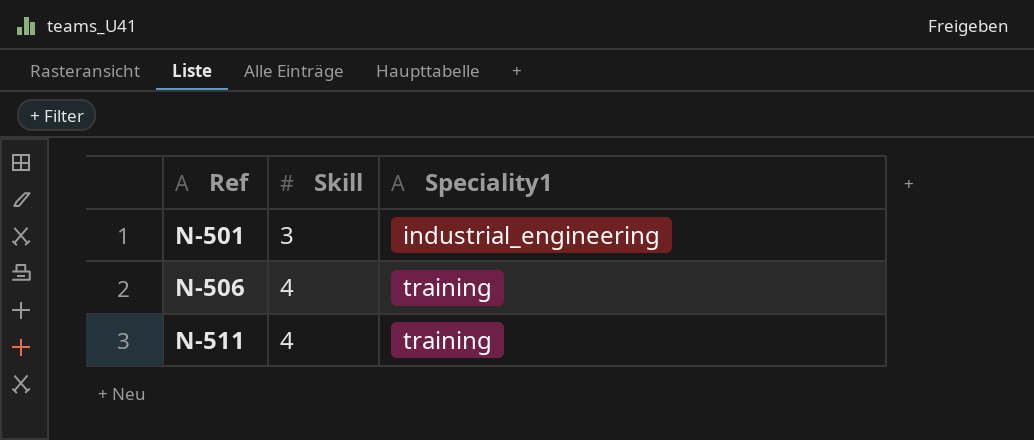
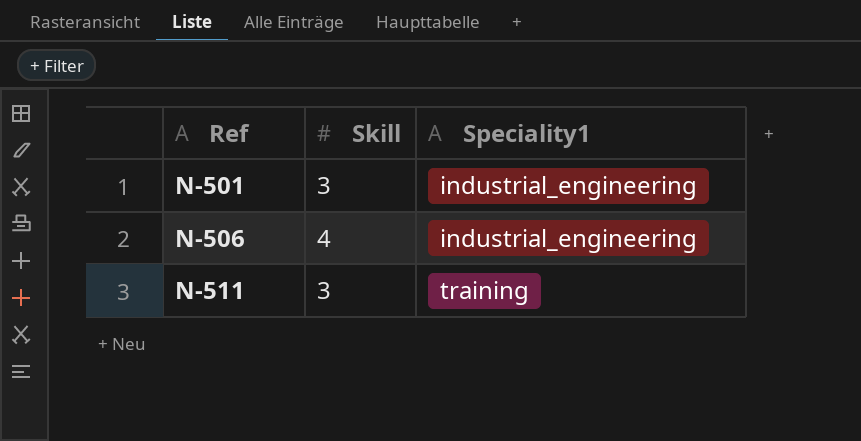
N-506 | Speciality1: training -> industrial_engineering
N-511 | Skill: 4 -> 3

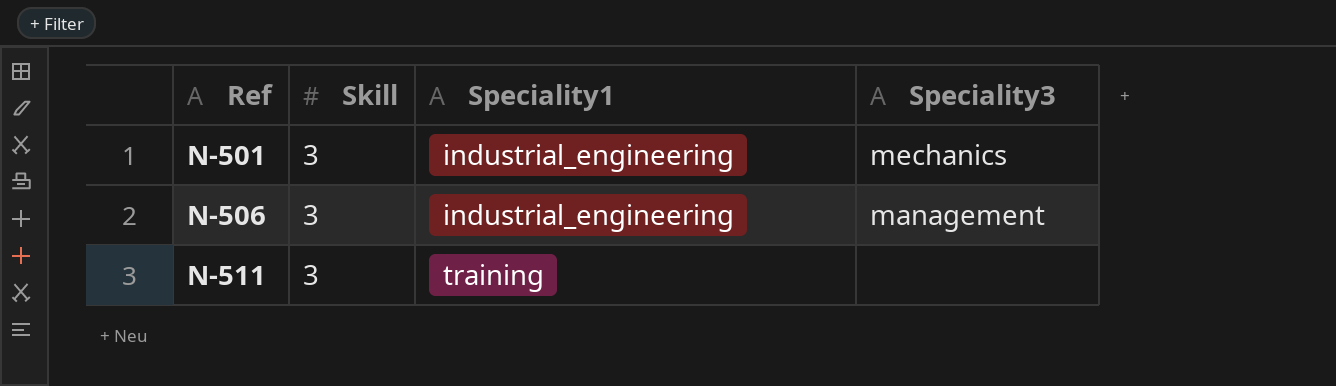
column Speciality3 | position: none -> 4
N-506 | Skill: 4 -> 3

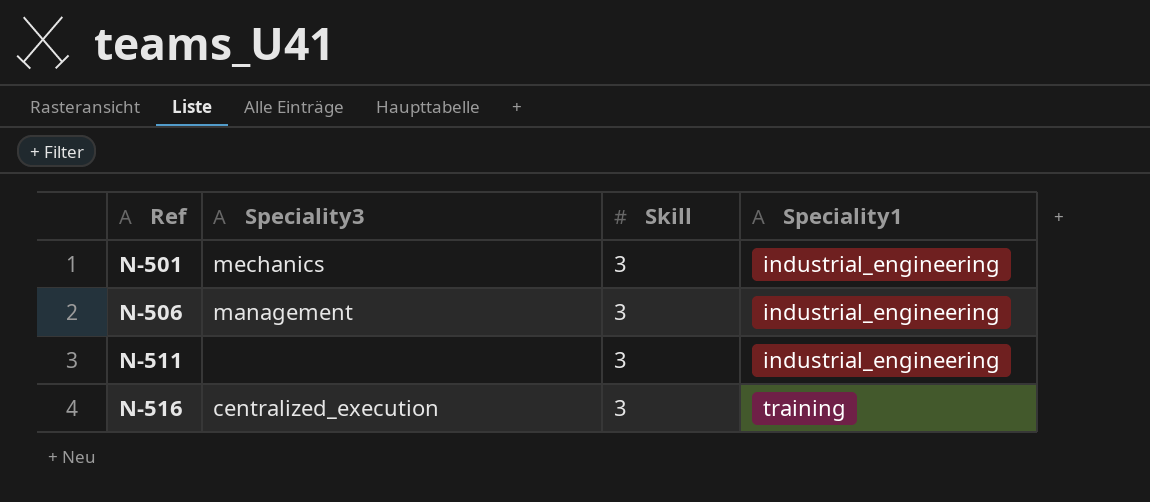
column Speciality3 | position: 4 -> 2
N-511 | Speciality1: training -> industrial_engineering
row N-516: none -> centralized_execution | 3 | training

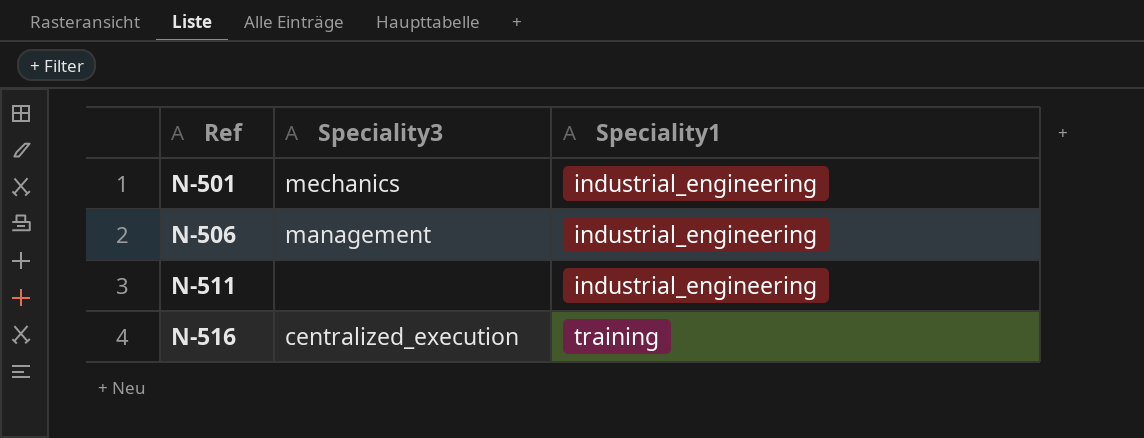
column Skill | position: 3 -> none

